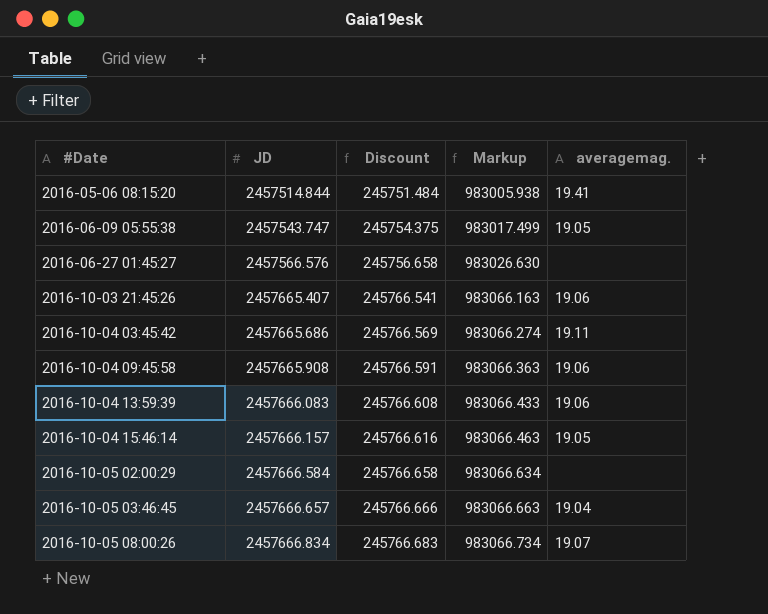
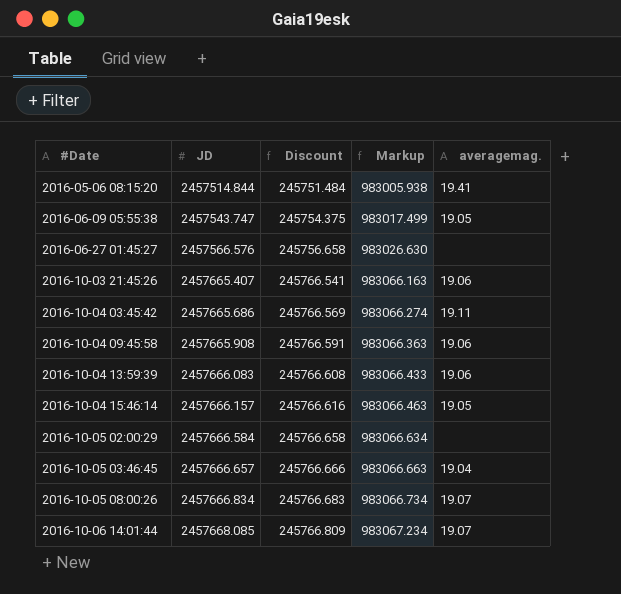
row 2016-10-06 14:01:44: none -> 2457668.085 | 245766.809 | 983067.234 | 19.07

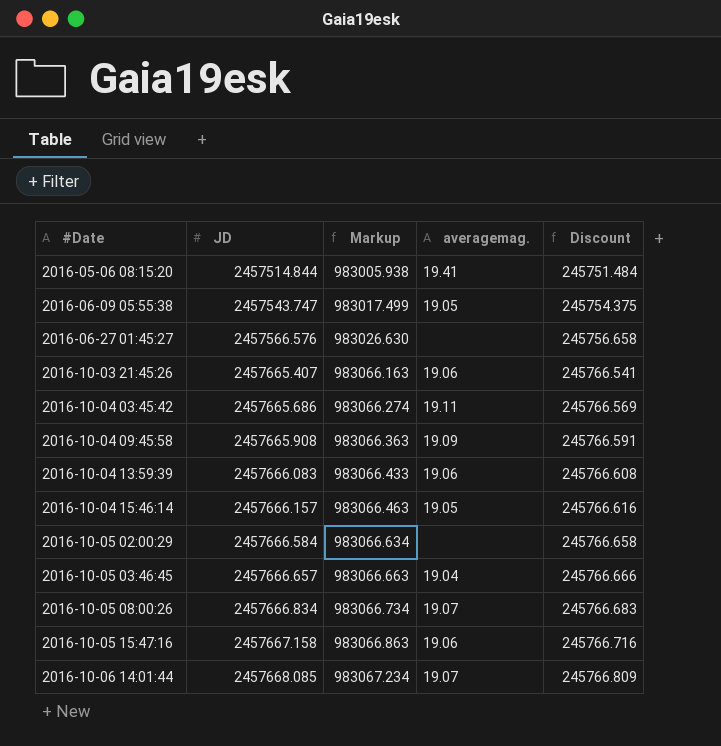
column Discount | position: 3 -> 5
2016-10-04 09:45:58 | averagemag.: 19.06 -> 19.09
row 2016-10-05 15:47:16: none -> 2457667.158 | 983066.863 | 19.06 | 245766.716

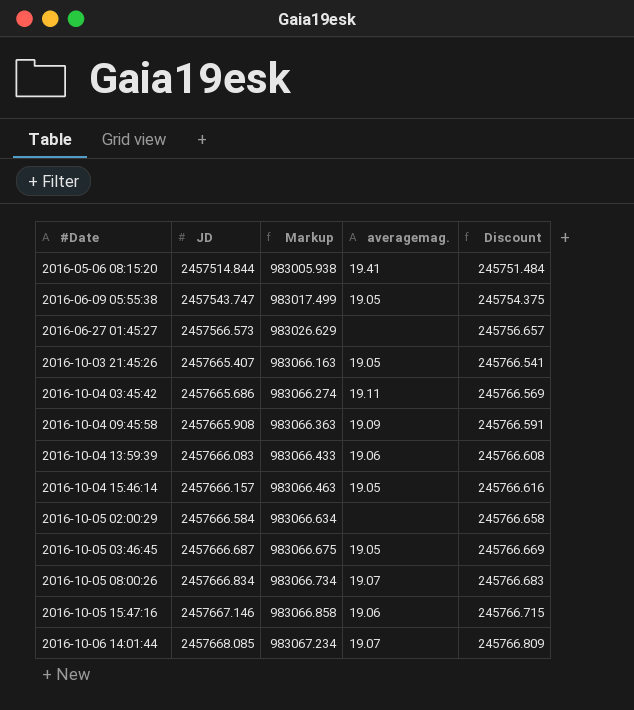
2016-06-27 01:45:27 | JD: 2457566.576 -> 2457566.573
2016-06-27 01:45:27 | Markup: 983026.630 -> 983026.629
2016-06-27 01:45:27 | Discount: 245756.658 -> 245756.657
2016-10-03 21:45:26 | averagemag.: 19.06 -> 19.05
2016-10-05 03:46:45 | JD: 2457666.657 -> 2457666.687
2016-10-05 03:46:45 | Markup: 983066.663 -> 983066.675
2016-10-05 03:46:45 | averagemag.: 19.04 -> 19.05
2016-10-05 03:46:45 | Discount: 245766.666 -> 245766.669
2016-10-05 15:47:16 | JD: 2457667.158 -> 2457667.146
2016-10-05 15:47:16 | Markup: 983066.863 -> 983066.858
2016-10-05 15:47:16 | Discount: 245766.716 -> 245766.715

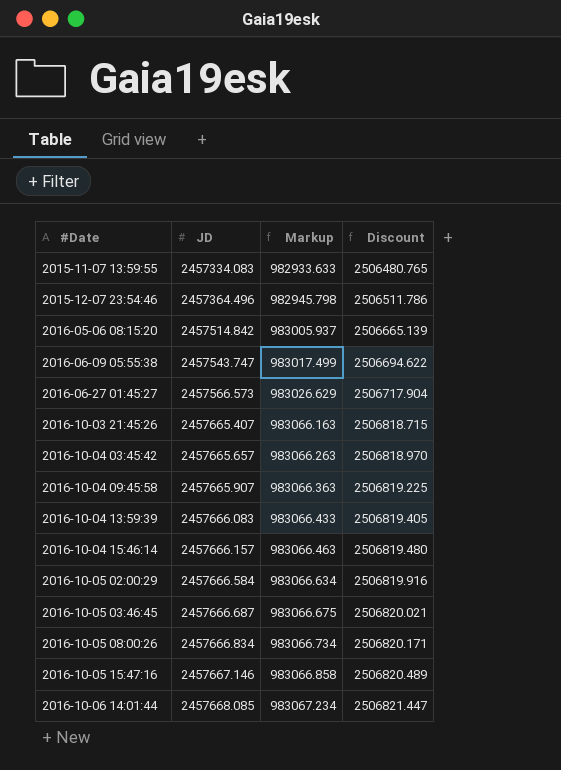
column averagemag. | position: 4 -> none
column Discount | formula: [JD] * 0.1 -> [JD] * 1.02
row 2015-11-07 13:59:55: none -> 2457334.083 | 982933.633 | 2506480.765
row 2015-12-07 23:54:46: none -> 2457364.496 | 982945.798 | 2506511.786
2016-05-06 08:15:20 | JD: 2457514.844 -> 2457514.842
2016-05-06 08:15:20 | Markup: 983005.938 -> 983005.937
2016-10-04 03:45:42 | JD: 2457665.686 -> 2457665.657
2016-10-04 03:45:42 | Markup: 983066.274 -> 983066.263
2016-10-04 09:45:58 | JD: 2457665.908 -> 2457665.907

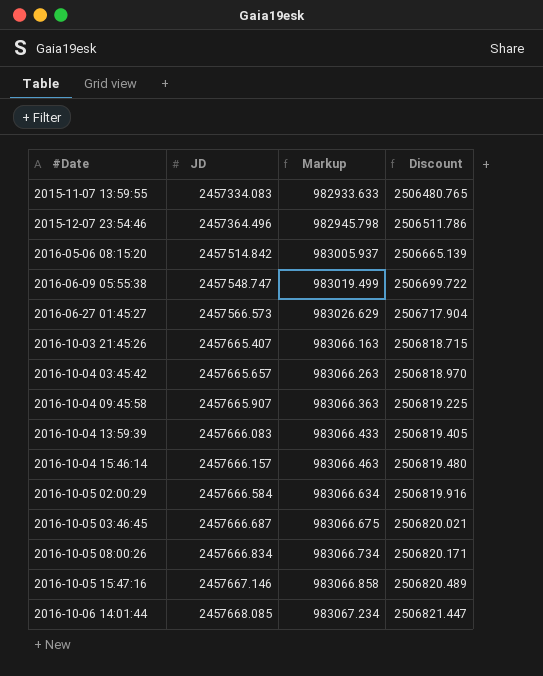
2016-06-09 05:55:38 | JD: 2457543.747 -> 2457548.747
2016-06-09 05:55:38 | Markup: 983017.499 -> 983019.499
2016-06-09 05:55:38 | Discount: 2506694.622 -> 2506699.722

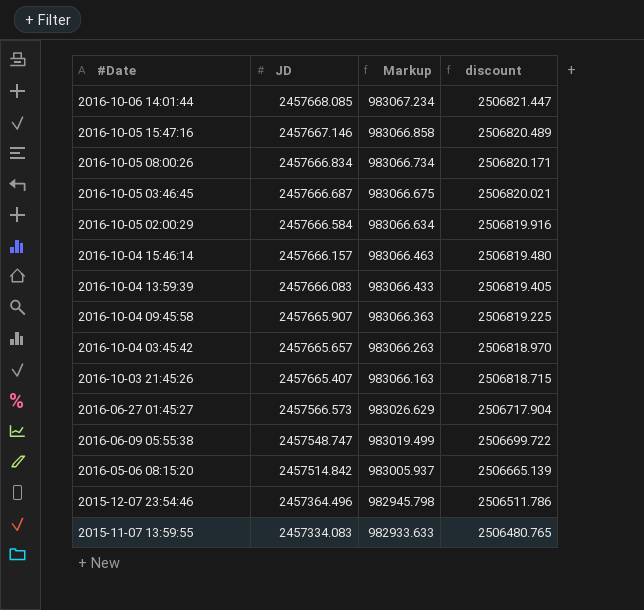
row order: #Date ascending -> #Date descending
column name: Discount -> discount

